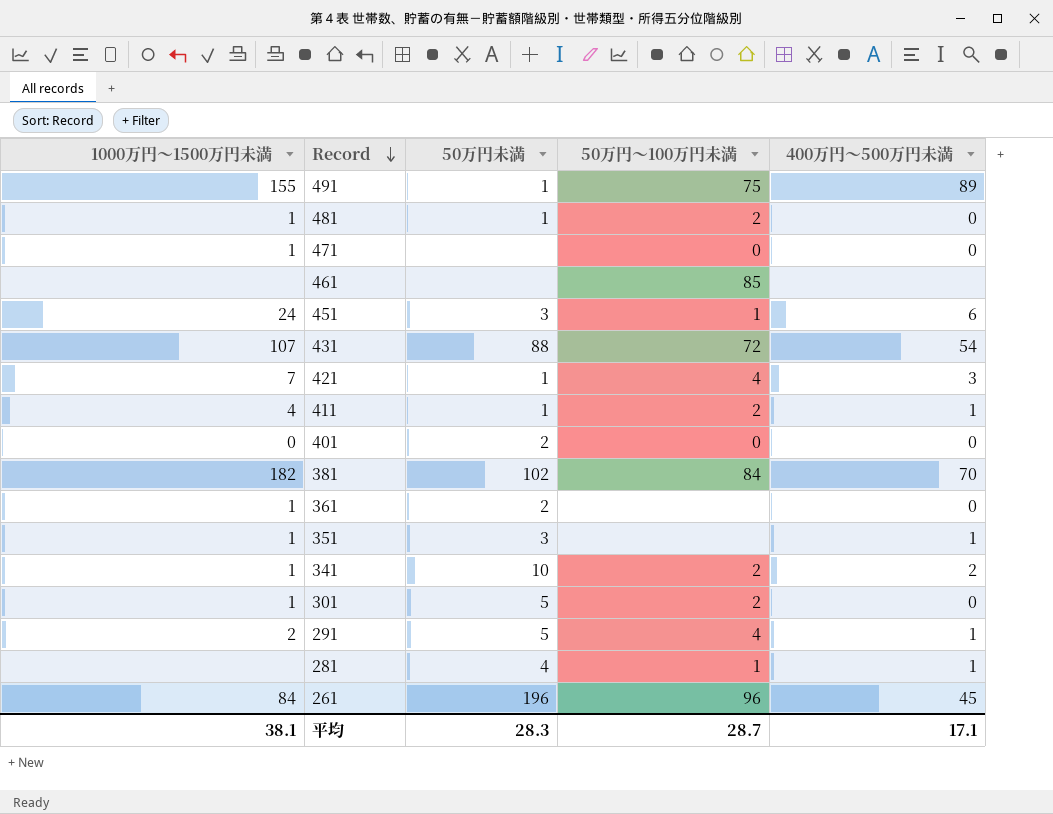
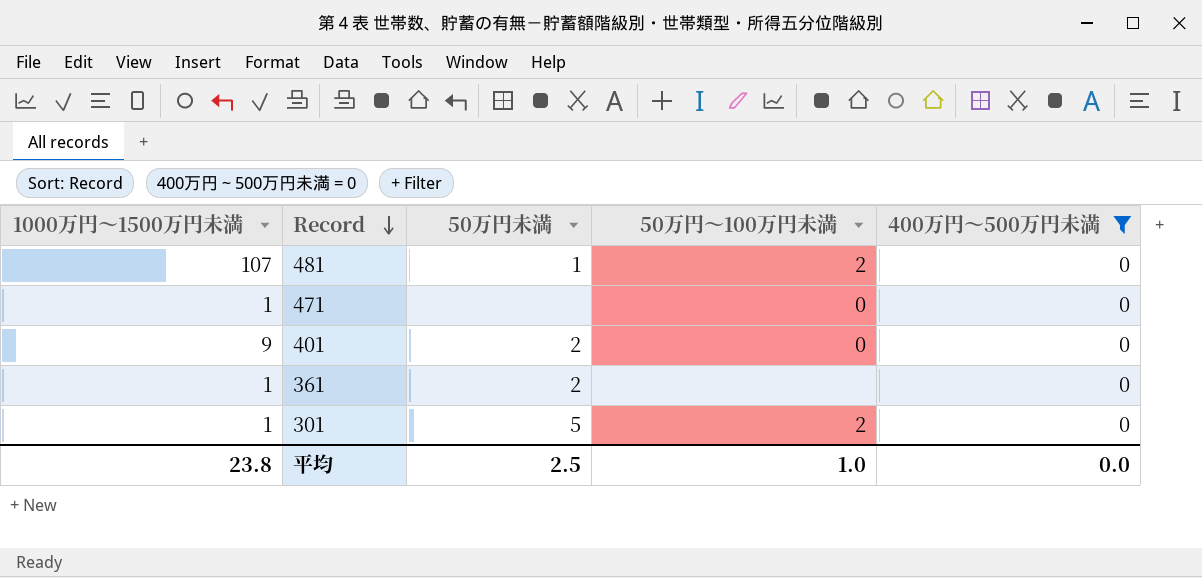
filter: none -> 400万円～500万円未満 = 0
481 | 1000万円～1500万円未満: 1 -> 107
401 | 1000万円～1500万円未満: 0 -> 9
平均 | 1000万円～1500万円未満: 38.1 -> 23.8
平均 | 50万円未満: 28.3 -> 2.5
平均 | 50万円～100万円未満: 28.7 -> 1.0
平均 | 400万円～500万円未満: 17.1 -> 0.0

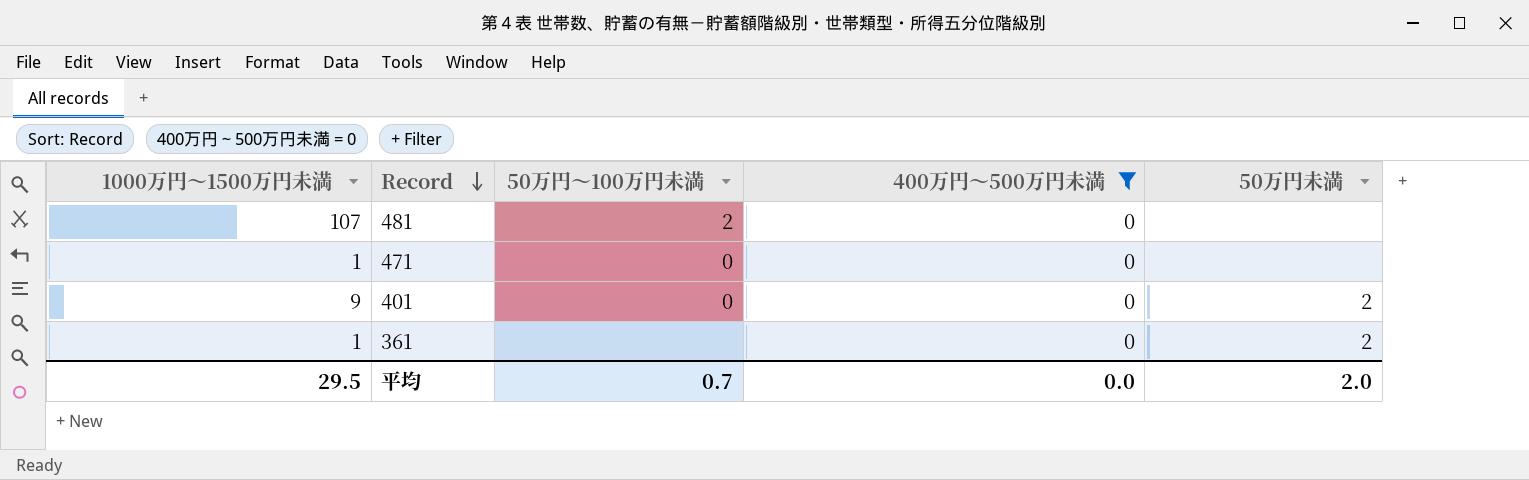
column 50万円未満 | position: 3 -> 5
row 301: 1 | 5 | 2 | 0 -> none
481 | 50万円未満: 1 -> none
平均 | 1000万円～1500万円未満: 23.8 -> 29.5
平均 | 50万円～100万円未満: 1.0 -> 0.7
平均 | 50万円未満: 2.5 -> 2.0

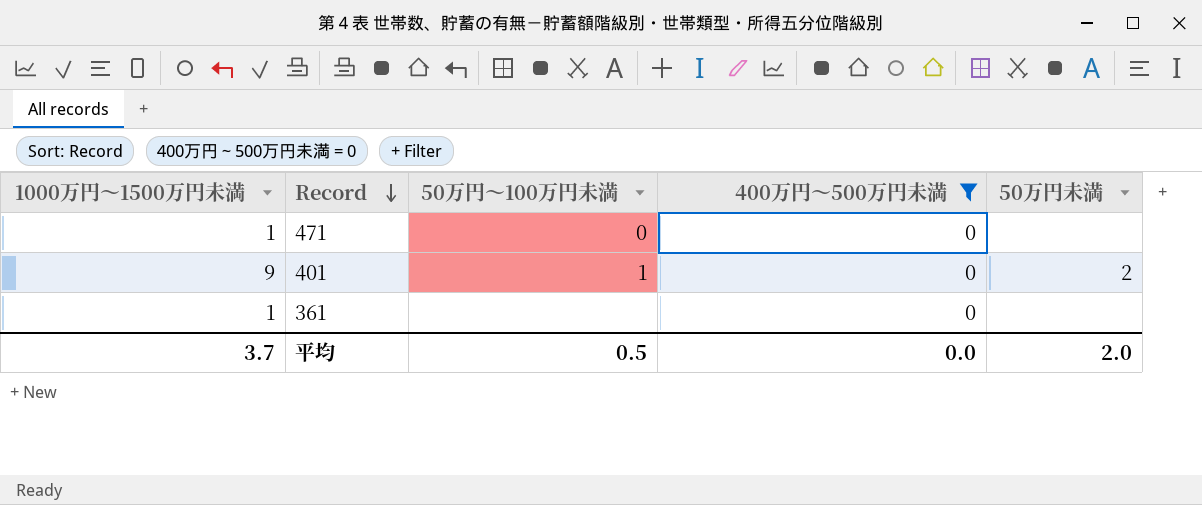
row 481: 107 | 2 | 0 | none -> none
401 | 50万円～100万円未満: 0 -> 1
361 | 50万円未満: 2 -> none
平均 | 1000万円～1500万円未満: 29.5 -> 3.7
平均 | 50万円～100万円未満: 0.7 -> 0.5

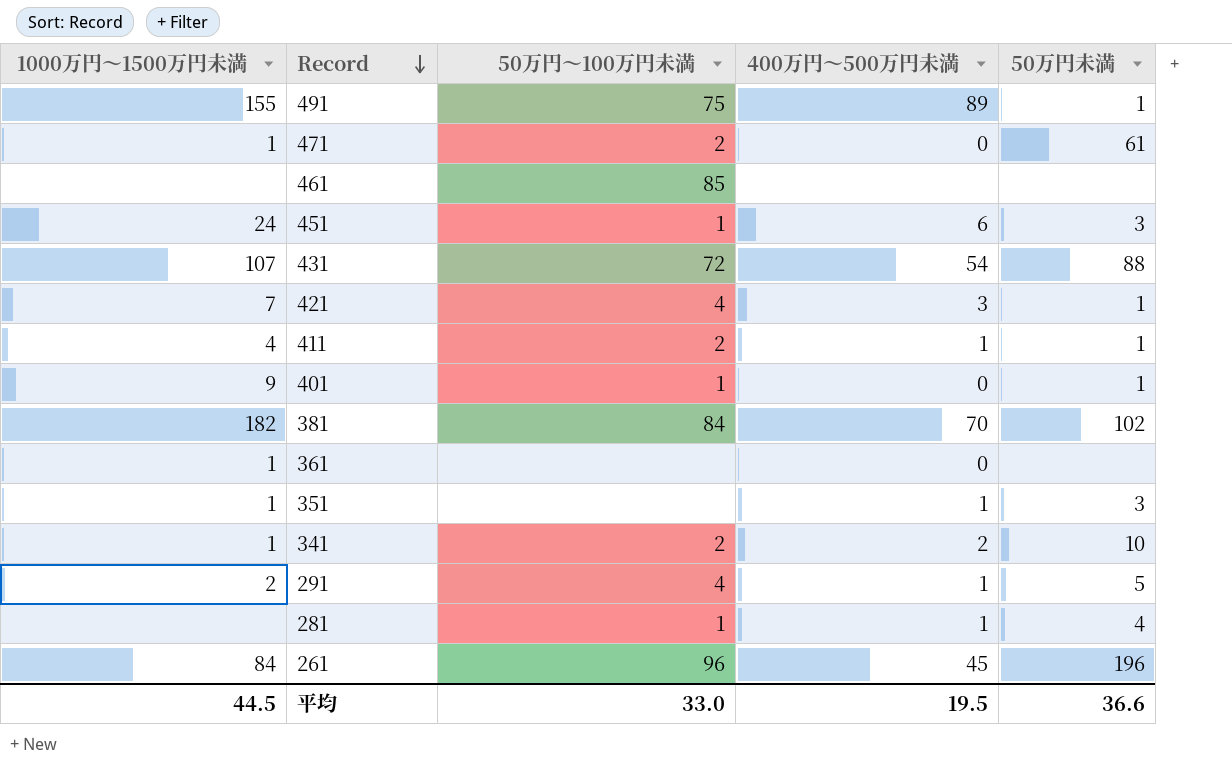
filter: 400万円～500万円未満 = 0 -> none
471 | 50万円～100万円未満: 0 -> 2
471 | 50万円未満: none -> 61
401 | 50万円未満: 2 -> 1
平均 | 1000万円～1500万円未満: 3.7 -> 44.5
平均 | 50万円～100万円未満: 0.5 -> 33.0
平均 | 400万円～500万円未満: 0.0 -> 19.5
平均 | 50万円未満: 2.0 -> 36.6

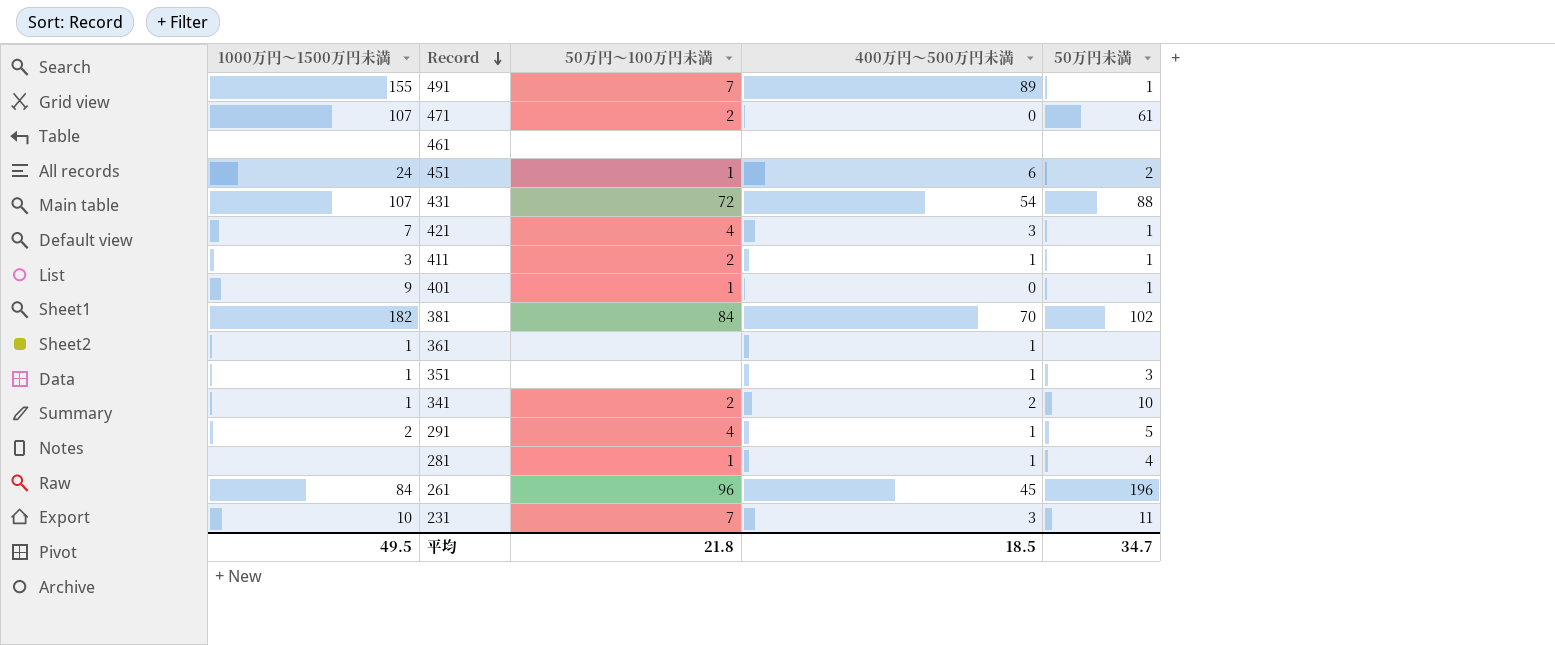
491 | 50万円～100万円未満: 75 -> 7
471 | 1000万円～1500万円未満: 1 -> 107
461 | 50万円～100万円未満: 85 -> none
451 | 50万円未満: 3 -> 2
411 | 1000万円～1500万円未満: 4 -> 3
361 | 400万円～500万円未満: 0 -> 1
row 231: none -> 10 | 7 | 3 | 11
平均 | 1000万円～1500万円未満: 44.5 -> 49.5
平均 | 50万円～100万円未満: 33.0 -> 21.8
平均 | 400万円～500万円未満: 19.5 -> 18.5
平均 | 50万円未満: 36.6 -> 34.7

